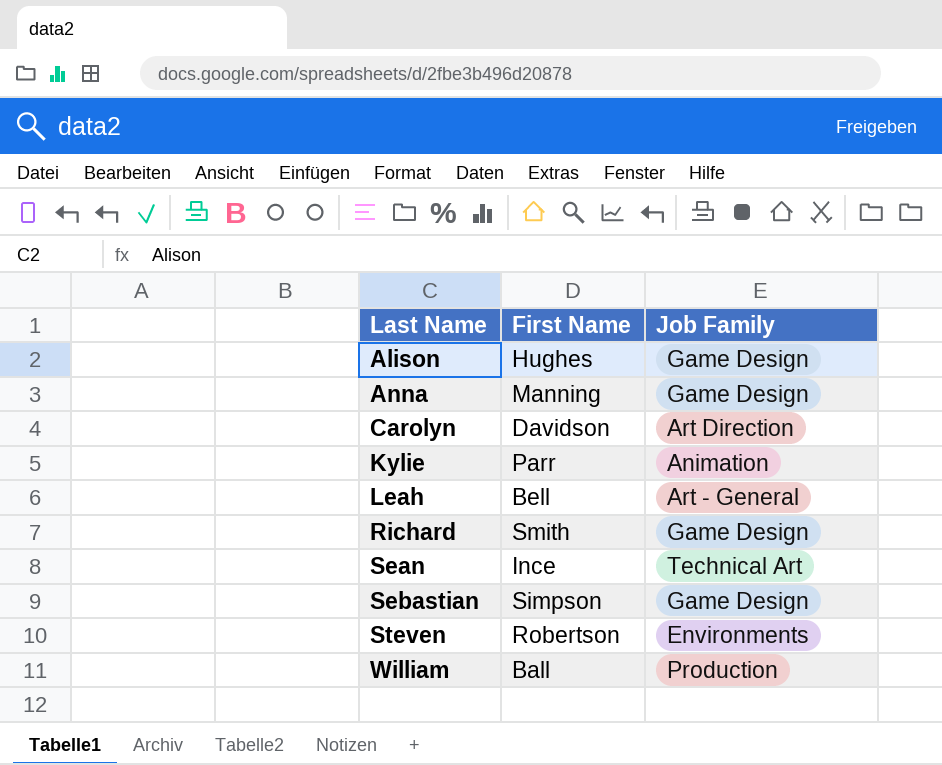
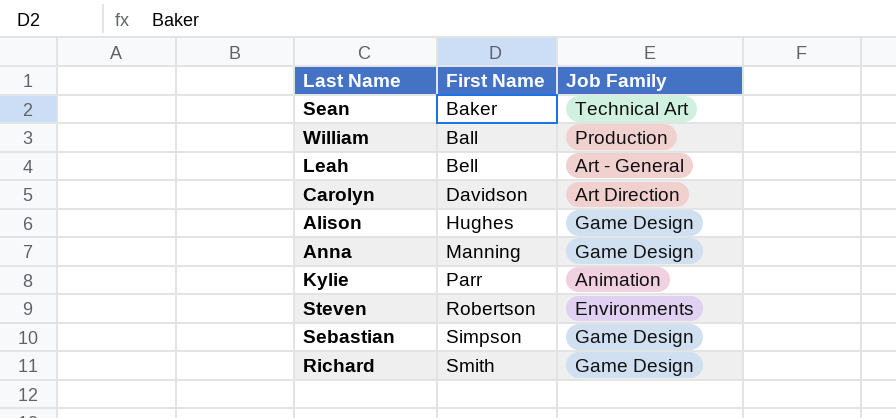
row order: Last Name ascending -> First Name ascending
Sean | First Name: Ince -> Baker

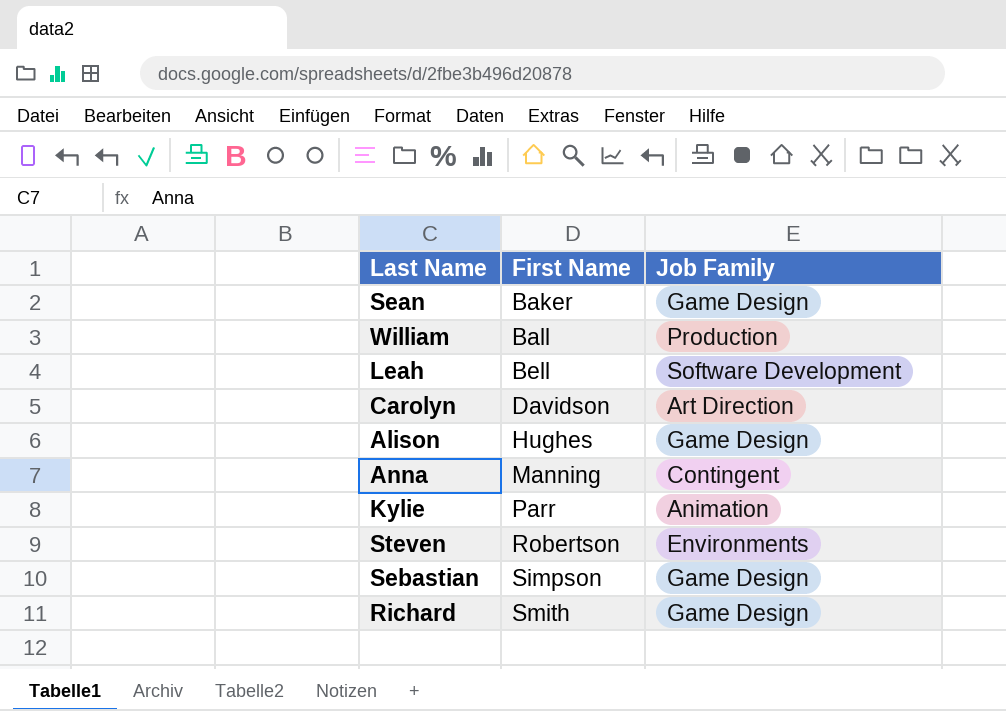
Sean | Job Family: Technical Art -> Game Design
Leah | Job Family: Art - General -> Software Development
Anna | Job Family: Game Design -> Contingent

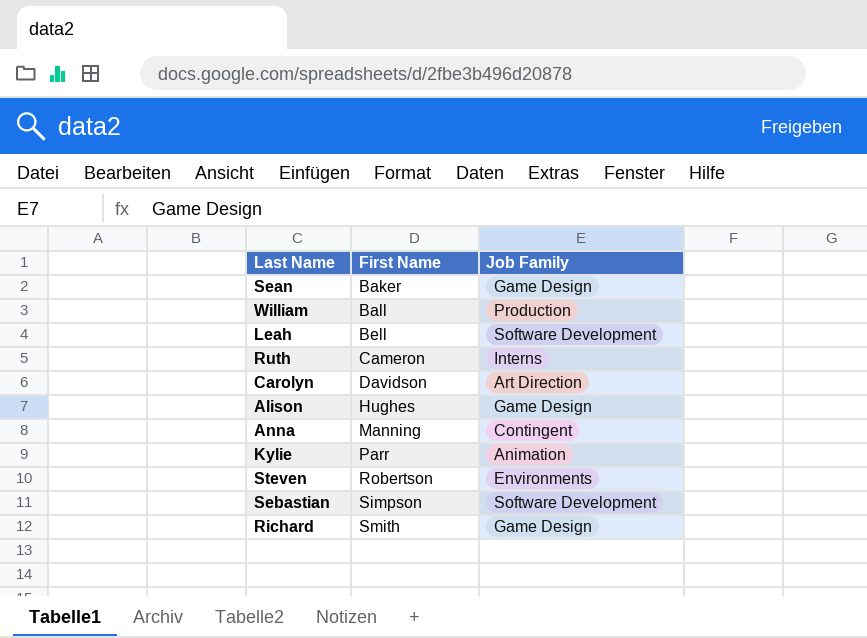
row Ruth: none -> Cameron | Interns
Sebastian | Job Family: Game Design -> Software Development

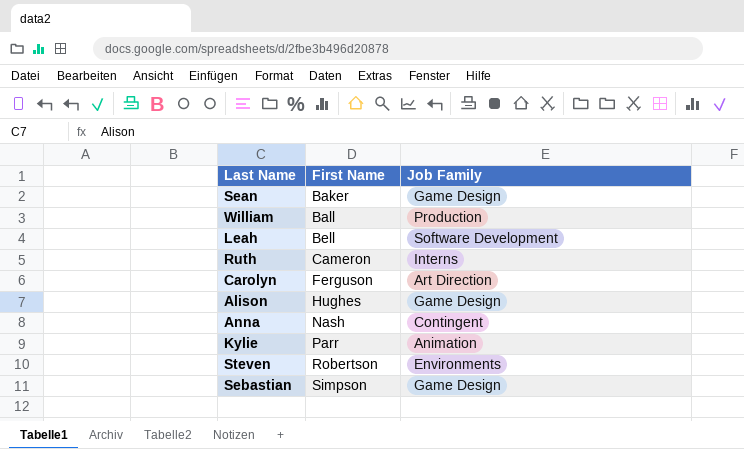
row Richard: Smith | Game Design -> none
Carolyn | First Name: Davidson -> Ferguson
Anna | First Name: Manning -> Nash
Sebastian | Job Family: Software Development -> Game Design

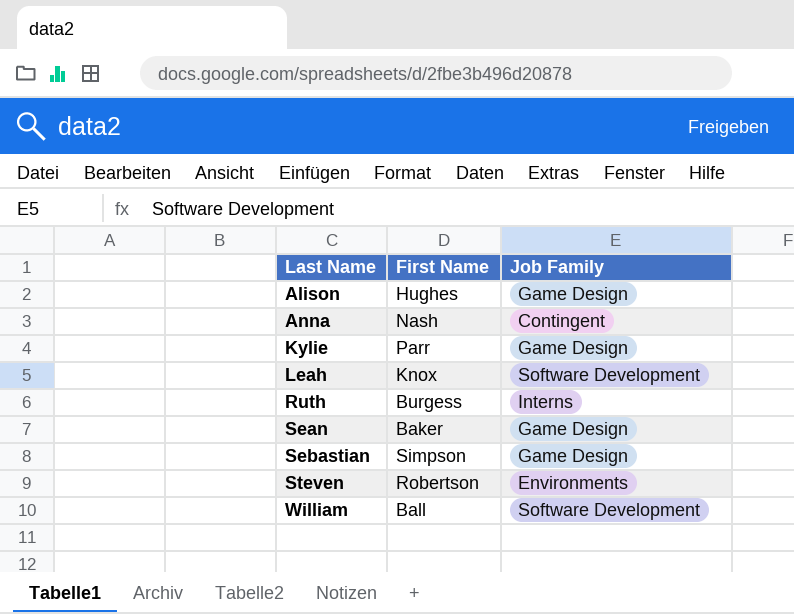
row order: First Name ascending -> Last Name ascending
row Carolyn: Ferguson | Art Direction -> none
Kylie | Job Family: Animation -> Game Design
Leah | First Name: Bell -> Knox
Ruth | First Name: Cameron -> Burgess
William | Job Family: Production -> Software Development

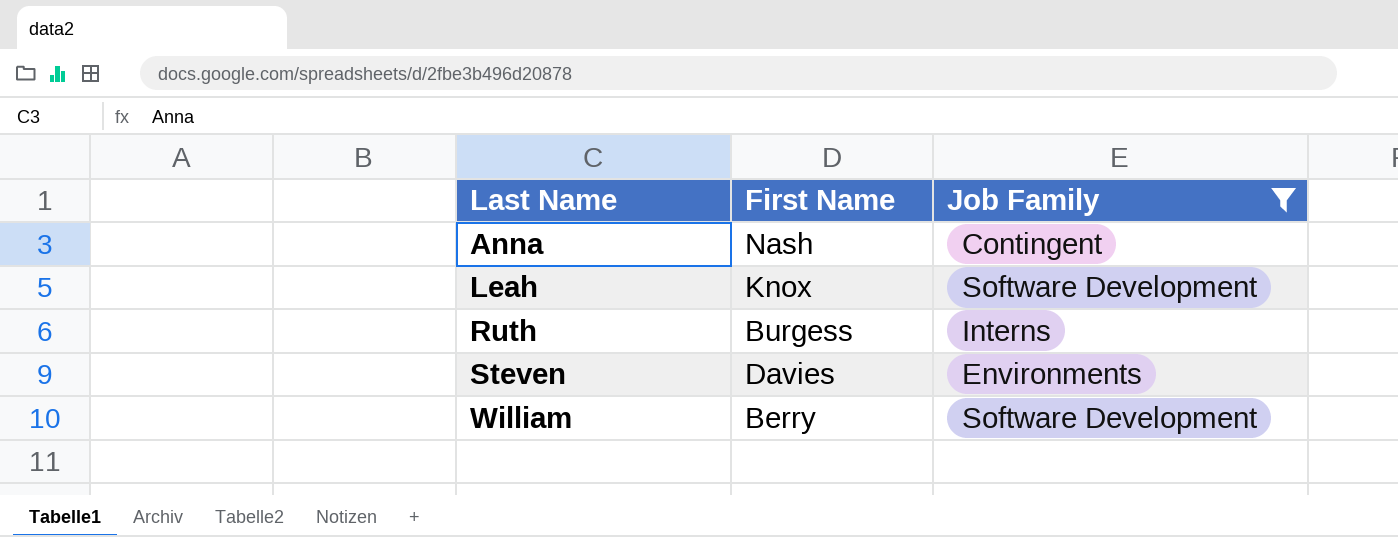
filter: none -> Job Family != Game Design
Steven | First Name: Robertson -> Davies
William | First Name: Ball -> Berry

